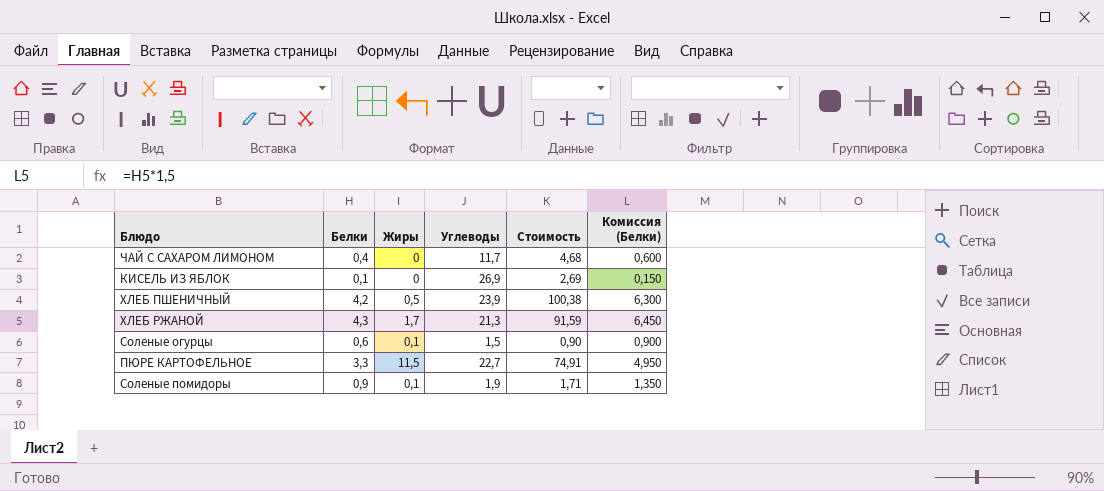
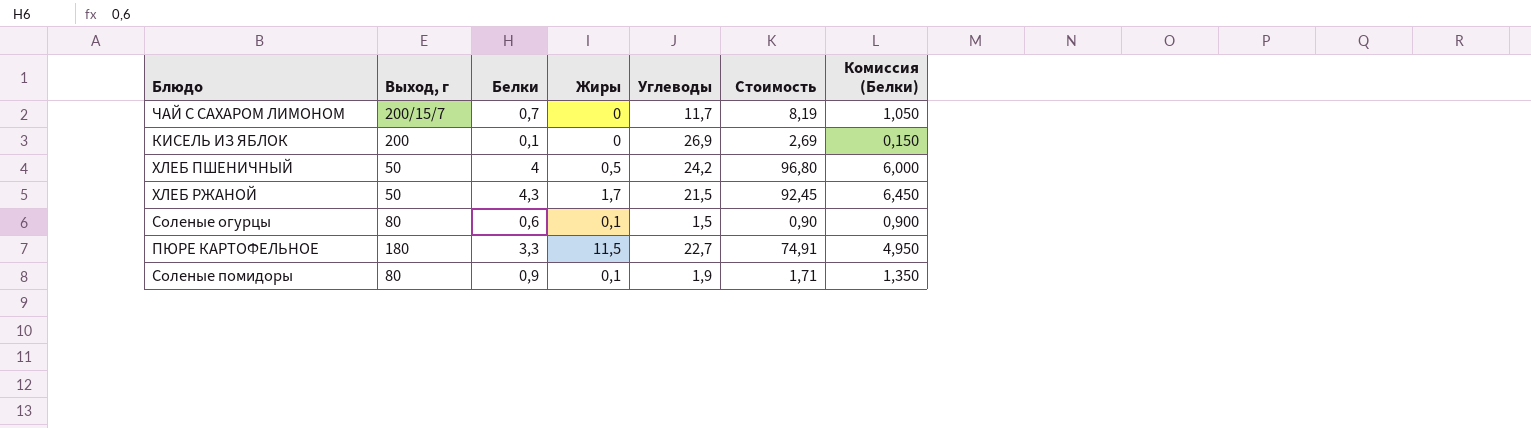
column Выход, г | position: none -> 2
ЧАЙ С САХАРОМ ЛИМОНОМ | Белки: 0,4 -> 0,7
ЧАЙ С САХАРОМ ЛИМОНОМ | Стоимость: 4,68 -> 8,19
ЧАЙ С САХАРОМ ЛИМОНОМ | Комиссия (Белки): 0,600 -> 1,050
ХЛЕБ ПШЕНИЧНЫЙ | Белки: 4,2 -> 4
ХЛЕБ ПШЕНИЧНЫЙ | Углеводы: 23,9 -> 24,2
ХЛЕБ ПШЕНИЧНЫЙ | Стоимость: 100,38 -> 96,80
ХЛЕБ ПШЕНИЧНЫЙ | Комиссия (Белки): 6,300 -> 6,000
ХЛЕБ РЖАНОЙ | Углеводы: 21,3 -> 21,5
ХЛЕБ РЖАНОЙ | Стоимость: 91,59 -> 92,45

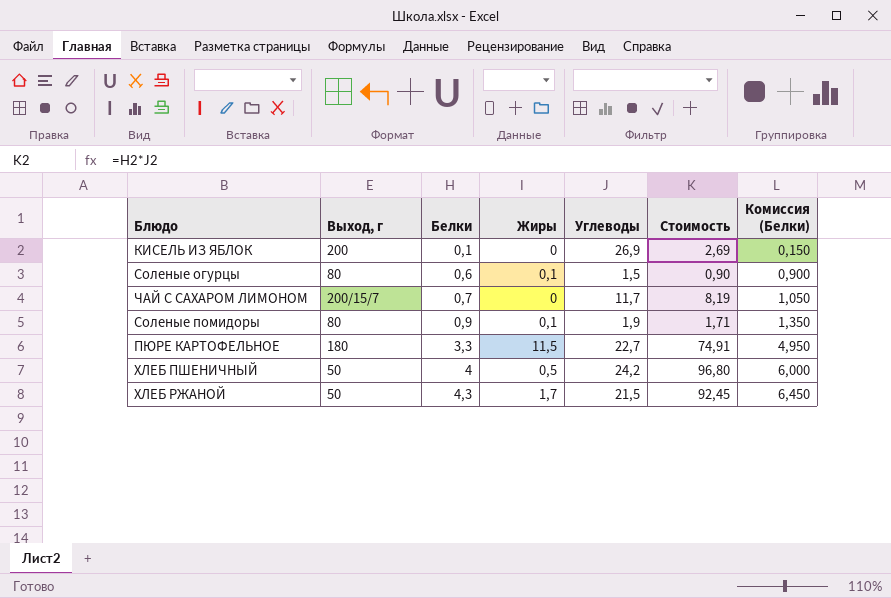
row order: none -> Белки ascending

